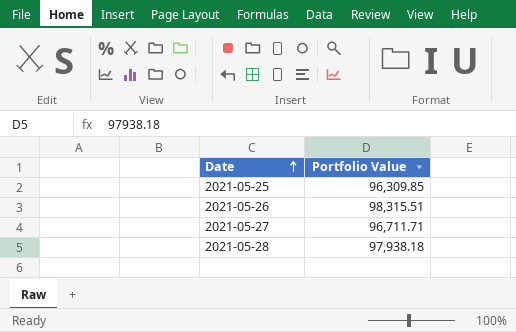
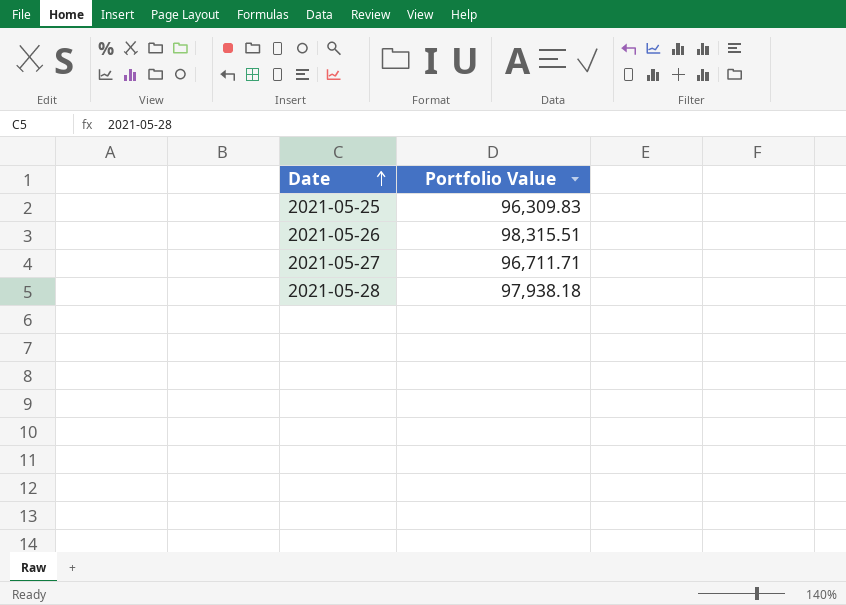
2021-05-25 | Portfolio Value: 96,309.85 -> 96,309.83

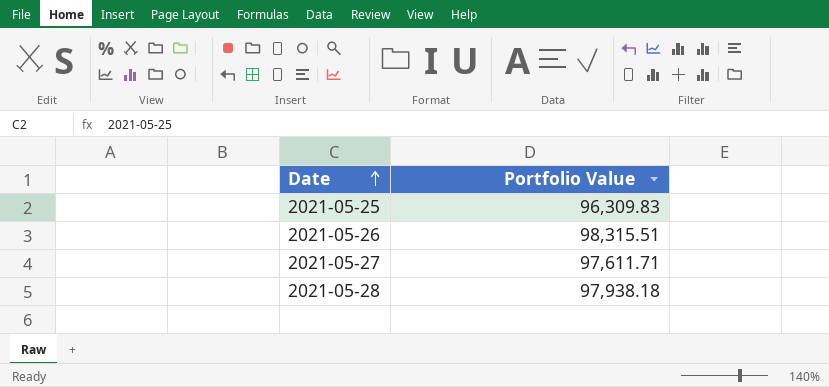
2021-05-27 | Portfolio Value: 96,711.71 -> 97,611.71

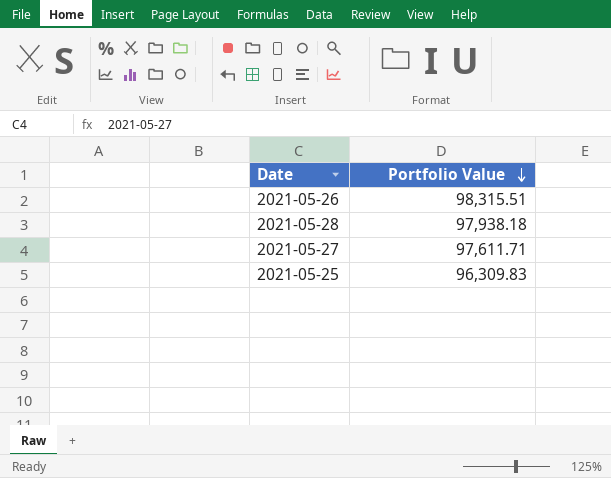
row order: Date ascending -> Portfolio Value descending

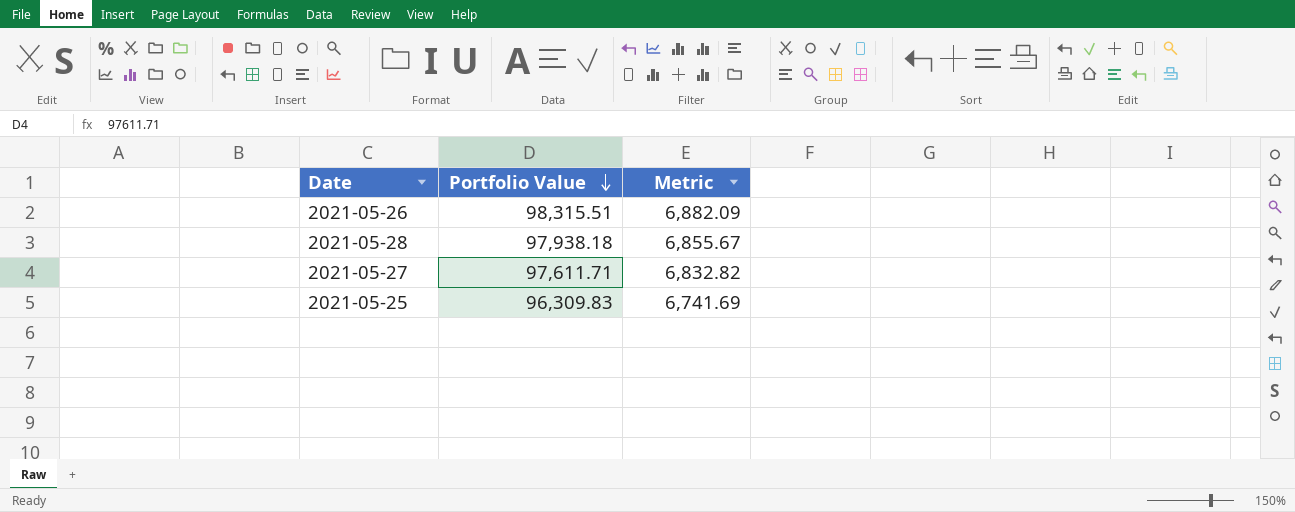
column Metric | formula: none -> [Portfolio Value] * 0.07

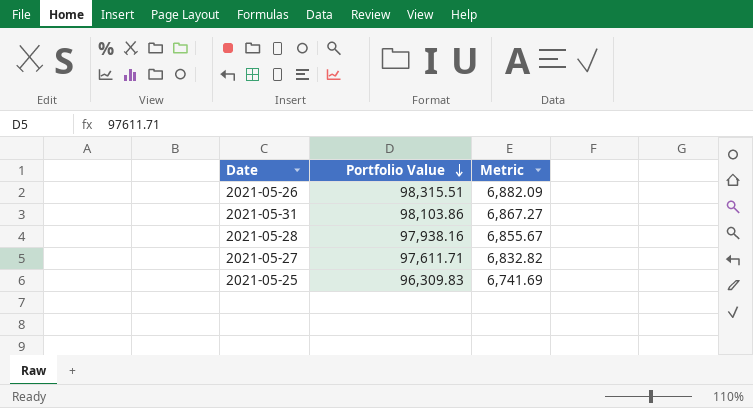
row 2021-05-31: none -> 98,103.86 | 6,867.27
2021-05-28 | Portfolio Value: 97,938.18 -> 97,938.16

